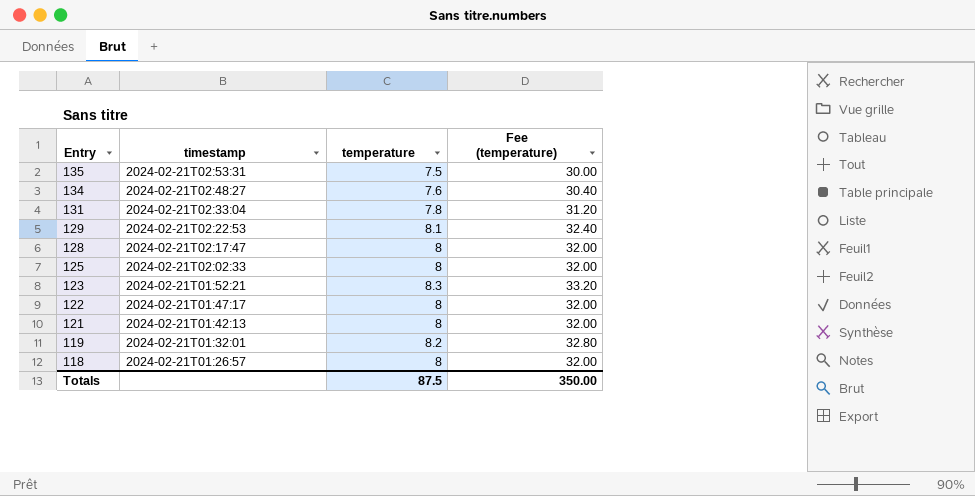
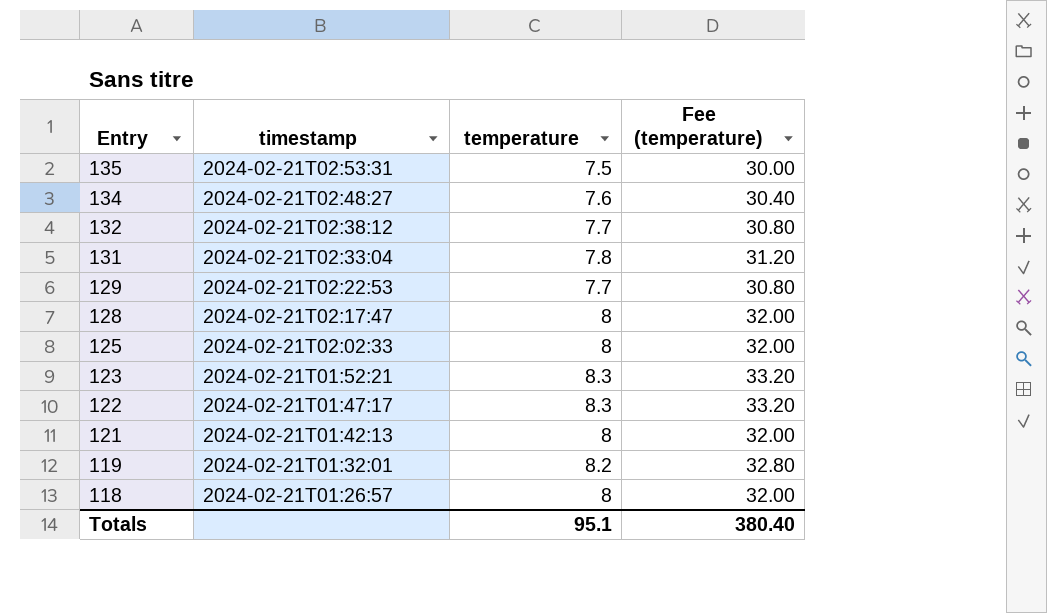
row 132: none -> 2024-02-21T02:38:12 | 7.7 | 30.80
129 | temperature: 8.1 -> 7.7
129 | Fee (temperature): 32.40 -> 30.80
122 | temperature: 8 -> 8.3
122 | Fee (temperature): 32.00 -> 33.20
Totals | temperature: 87.5 -> 95.1
Totals | Fee (temperature): 350.00 -> 380.40

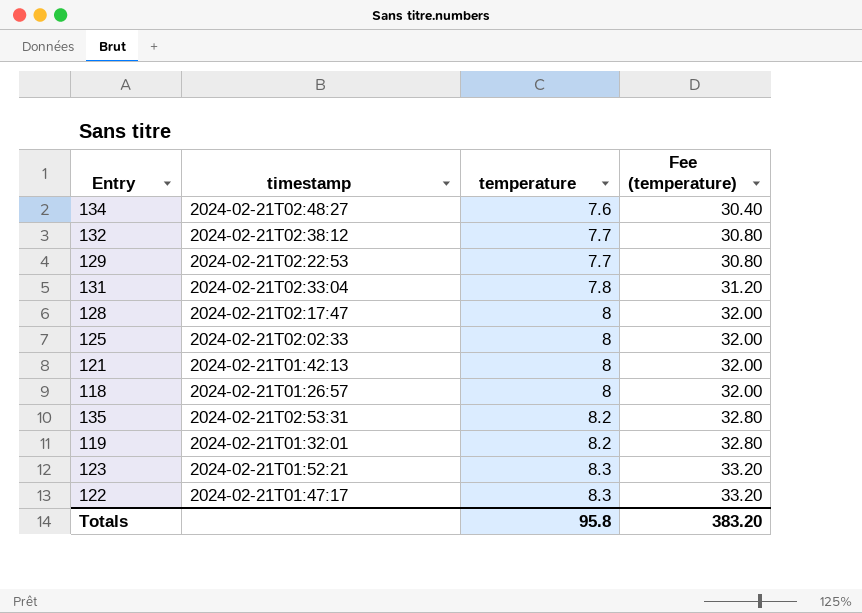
row order: Entry descending -> temperature ascending
135 | temperature: 7.5 -> 8.2
135 | Fee (temperature): 30.00 -> 32.80
Totals | temperature: 95.1 -> 95.8
Totals | Fee (temperature): 380.40 -> 383.20

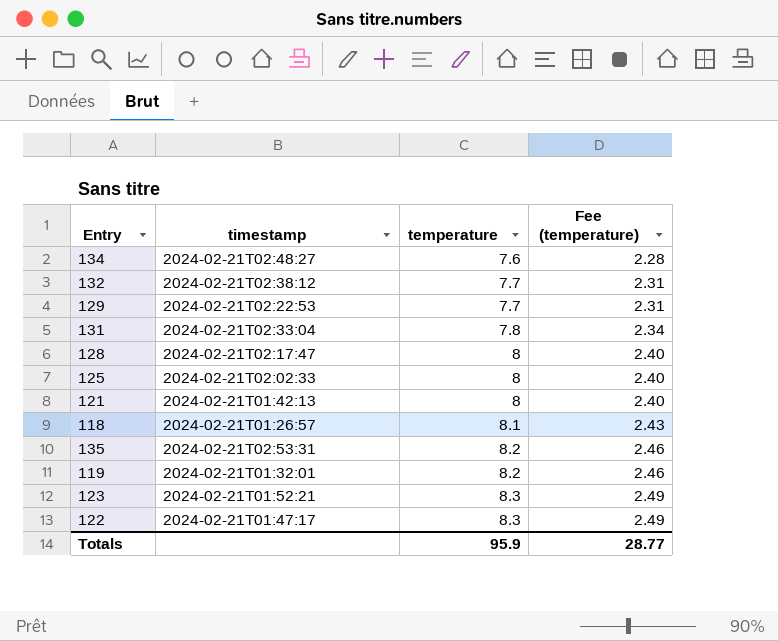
column Fee (temperature) | formula: [temperature] * 4 -> [temperature] * 0.3
118 | temperature: 8 -> 8.1
Totals | temperature: 95.8 -> 95.9
Totals | Fee (temperature): 383.20 -> 28.77

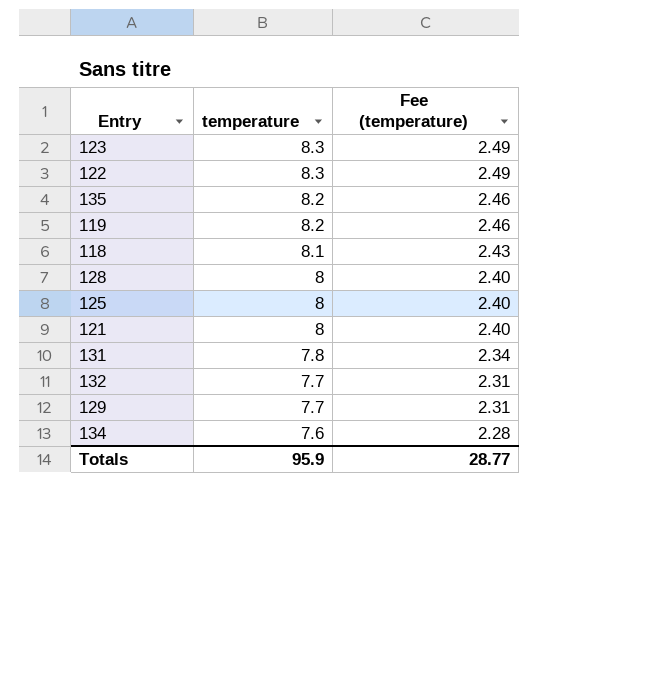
row order: temperature ascending -> temperature descending
column timestamp | position: 2 -> none

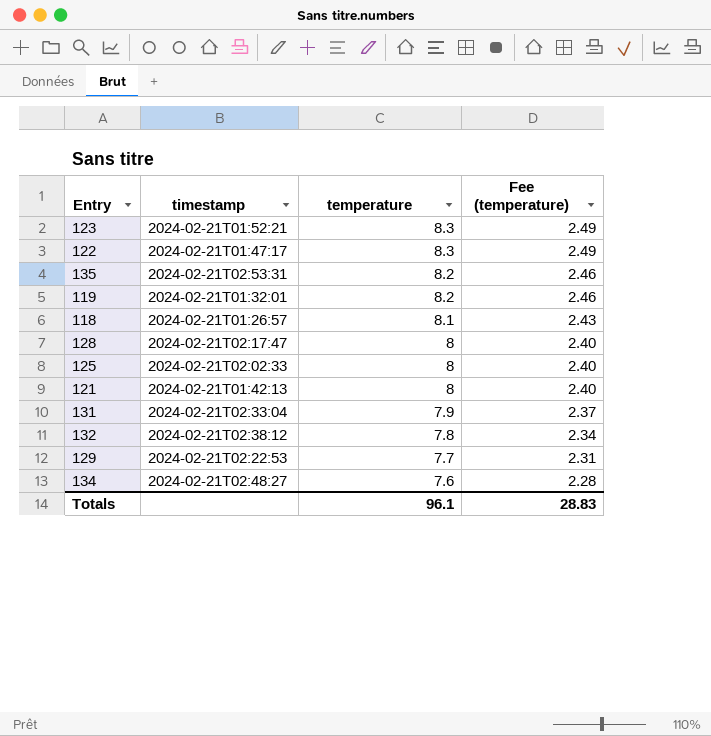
column timestamp | position: none -> 2
131 | temperature: 7.8 -> 7.9
131 | Fee (temperature): 2.34 -> 2.37
132 | temperature: 7.7 -> 7.8
132 | Fee (temperature): 2.31 -> 2.34
Totals | temperature: 95.9 -> 96.1
Totals | Fee (temperature): 28.77 -> 28.83

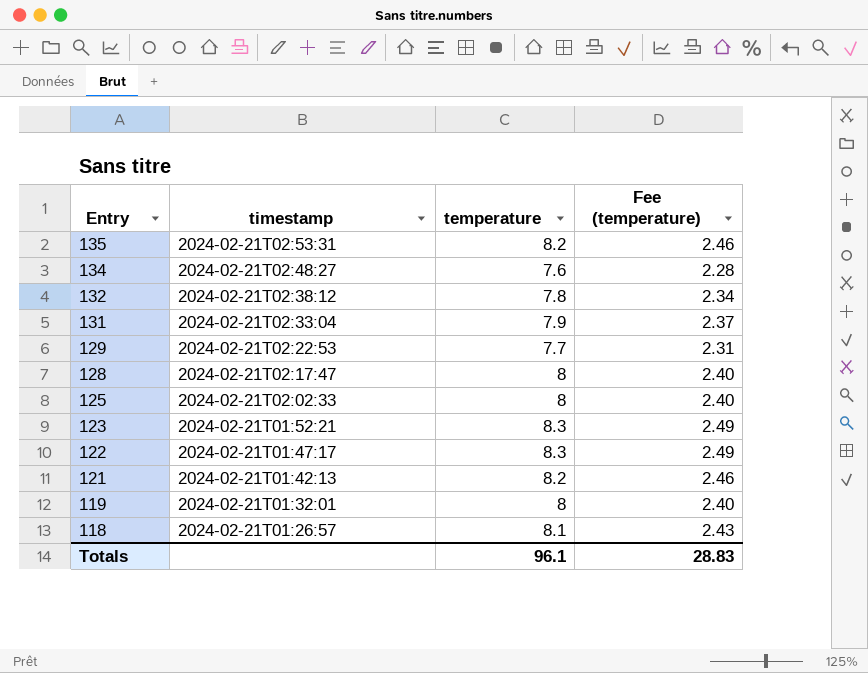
row order: temperature descending -> Entry descending
121 | temperature: 8 -> 8.2
121 | Fee (temperature): 2.40 -> 2.46
119 | temperature: 8.2 -> 8
119 | Fee (temperature): 2.46 -> 2.40

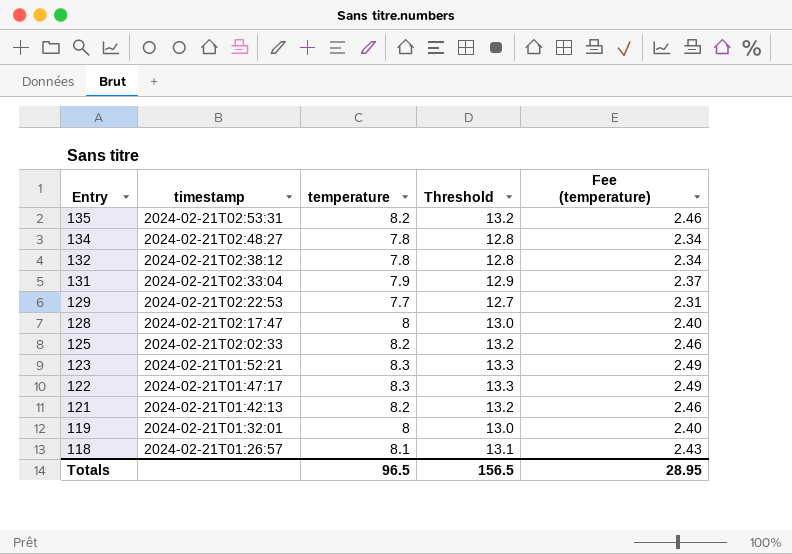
column Threshold | formula: none -> [temperature] + 5
134 | temperature: 7.6 -> 7.8
134 | Fee (temperature): 2.28 -> 2.34
125 | temperature: 8 -> 8.2
125 | Fee (temperature): 2.40 -> 2.46
Totals | temperature: 96.1 -> 96.5
Totals | Fee (temperature): 28.83 -> 28.95

